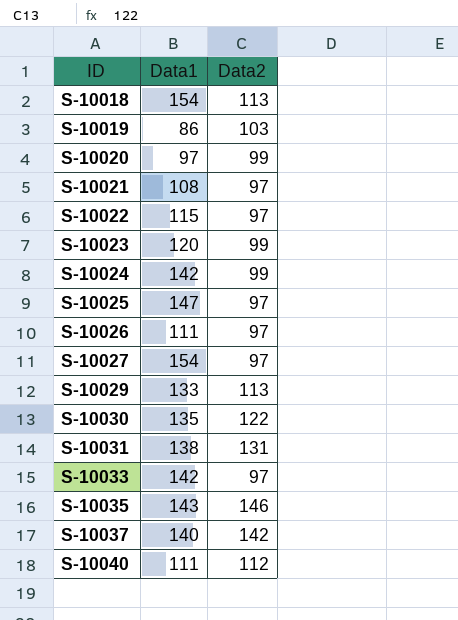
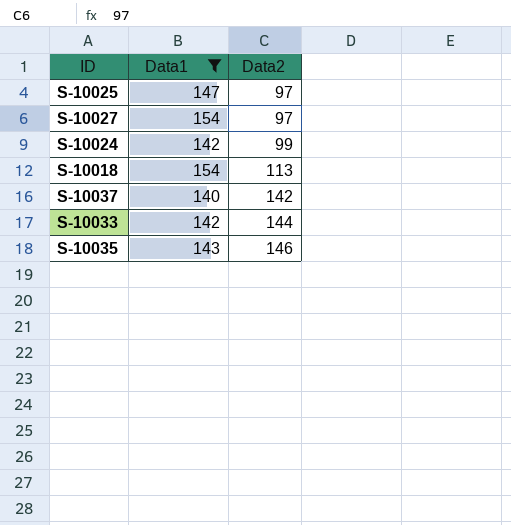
filter: none -> Data1 >= 140
row order: ID ascending -> Data2 ascending
S-10033 | Data2: 97 -> 144

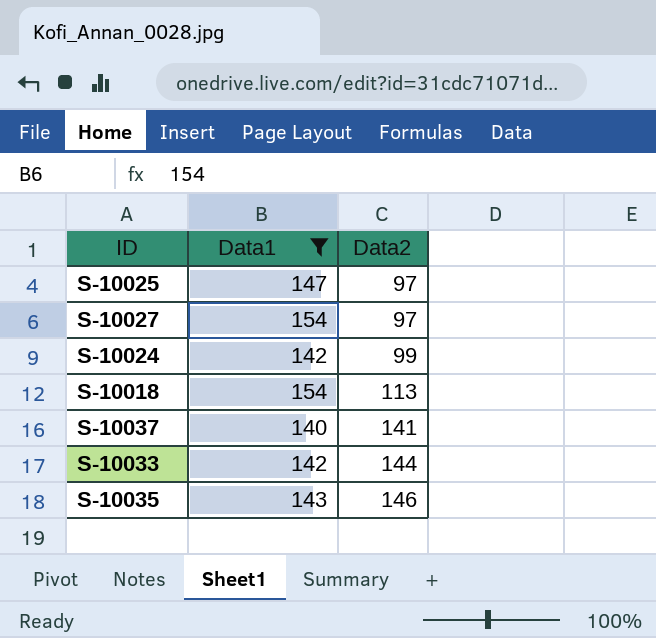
S-10037 | Data2: 142 -> 141

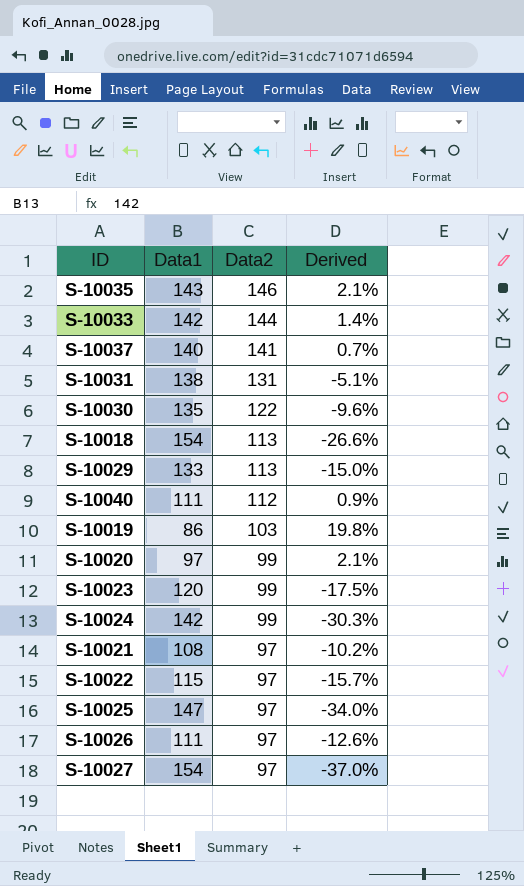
filter: Data1 >= 140 -> none
row order: Data2 ascending -> Data2 descending
column Derived | formula: none -> ([Data2] - [Data1]) / [Data1]

